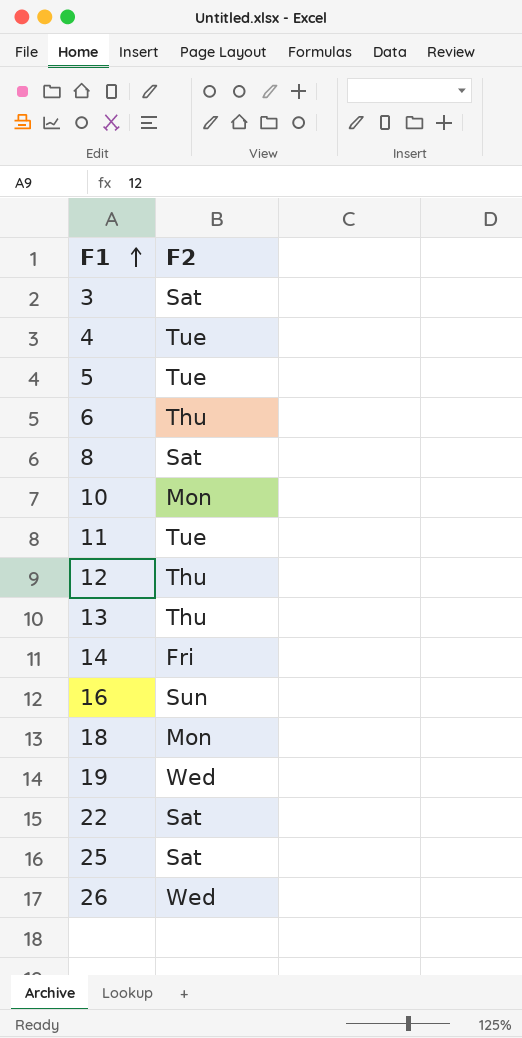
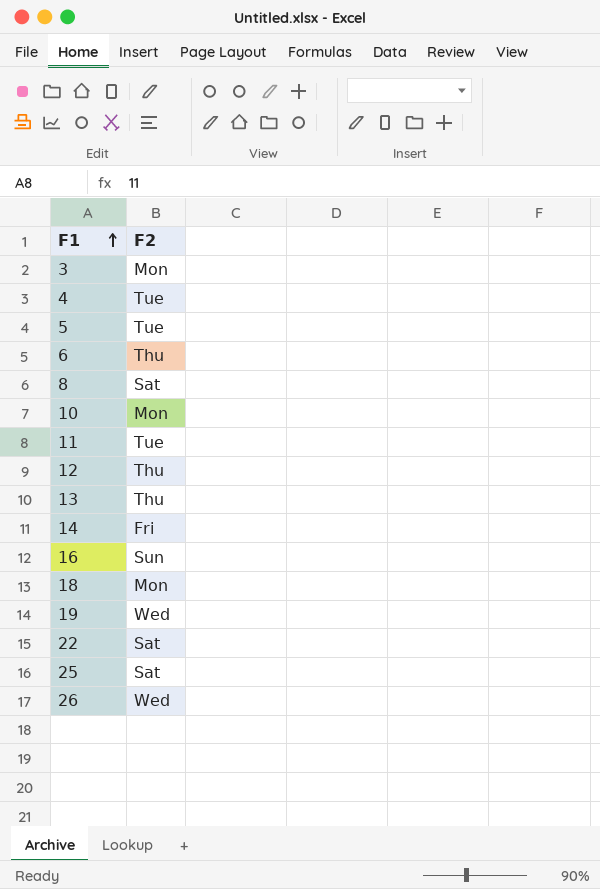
3 | F2: Sat -> Mon

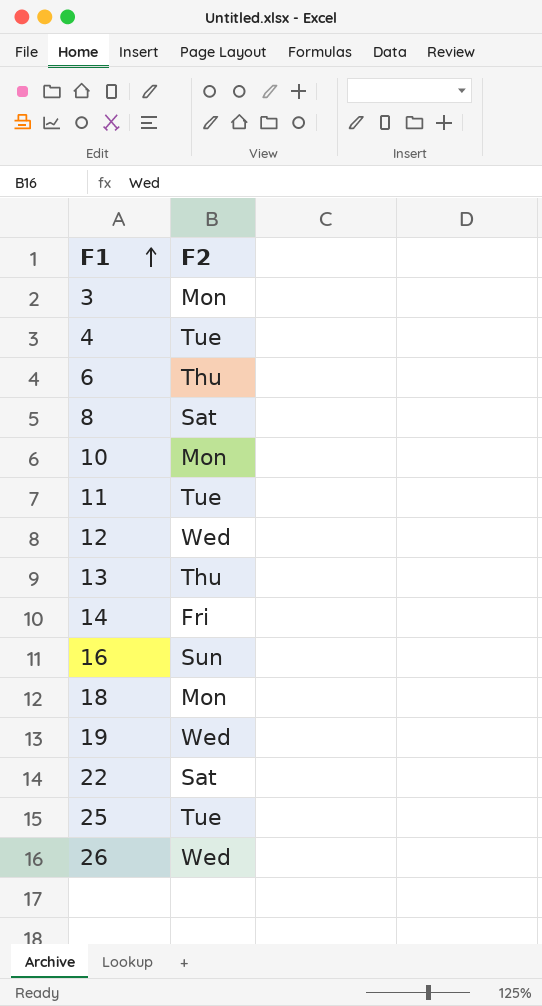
row 5: Tue -> none
12 | F2: Thu -> Wed
25 | F2: Sat -> Tue

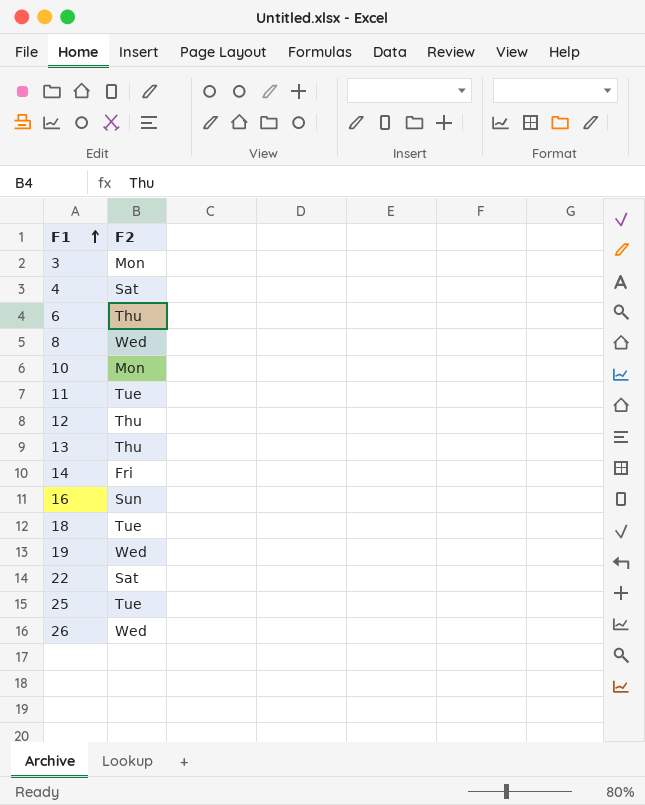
4 | F2: Tue -> Sat
8 | F2: Sat -> Wed
12 | F2: Wed -> Thu
18 | F2: Mon -> Tue

